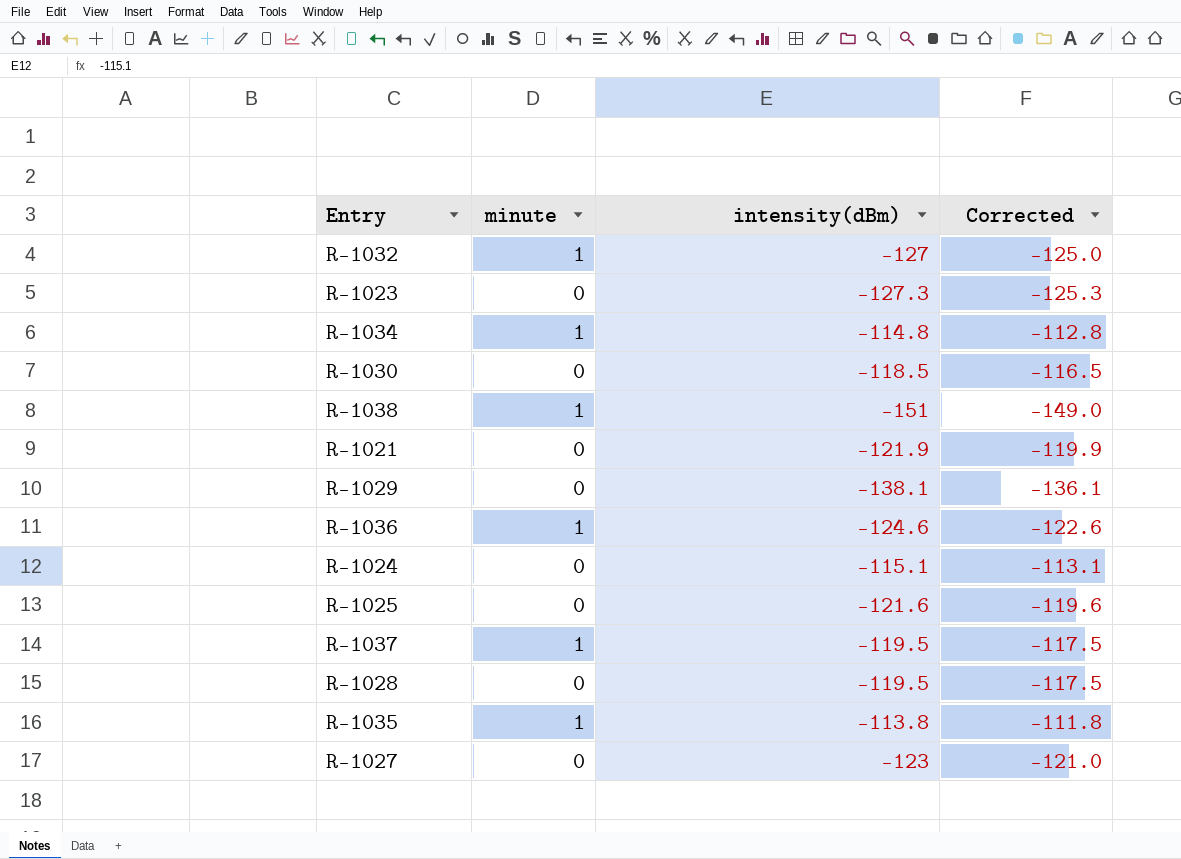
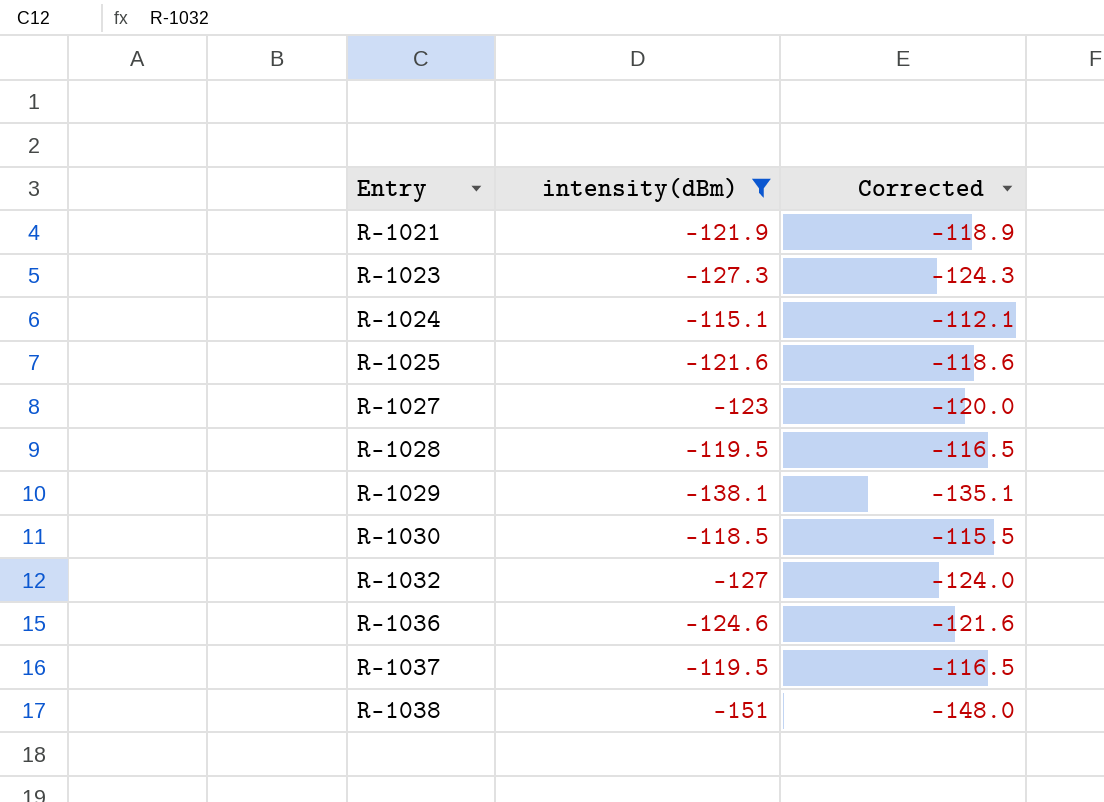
filter: none -> intensity(dBm) <= -115.1
row order: none -> Entry ascending
column minute | position: 2 -> none
column Corrected | formula: [intensity(dBm)] + 2 -> [intensity(dBm)] + 3

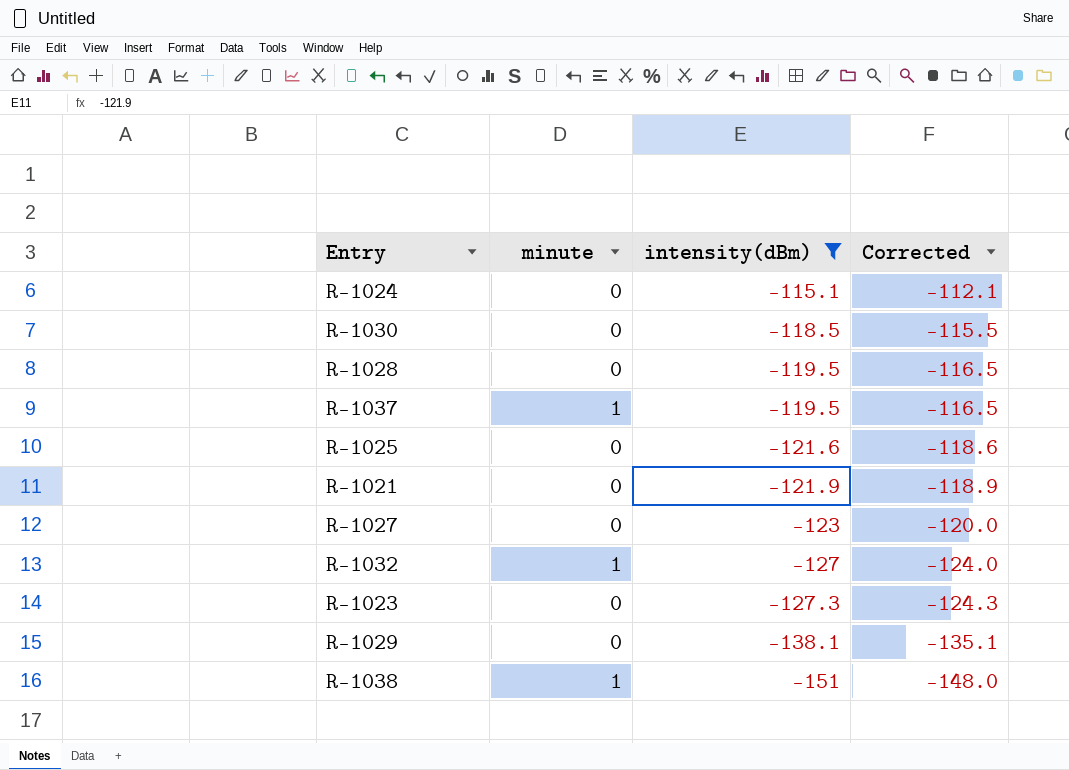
row order: Entry ascending -> intensity(dBm) descending
column minute | position: none -> 2
row R-1036: -124.6 | -121.6 -> none

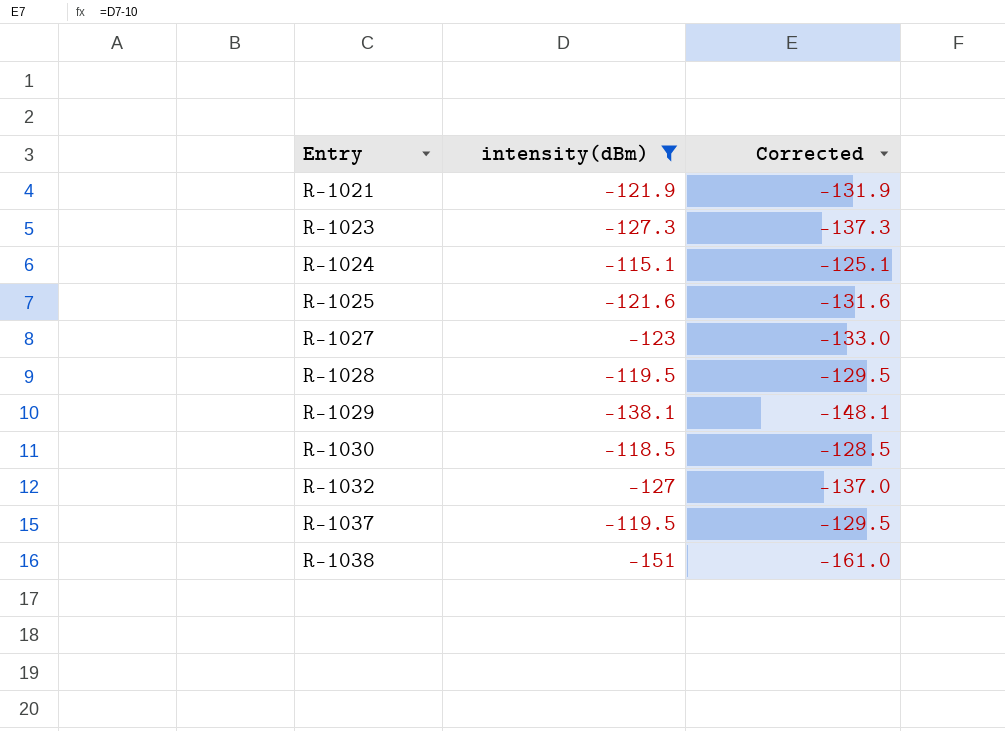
row order: intensity(dBm) descending -> Entry ascending
column minute | position: 2 -> none
column Corrected | formula: [intensity(dBm)] + 3 -> [intensity(dBm)] - 10

